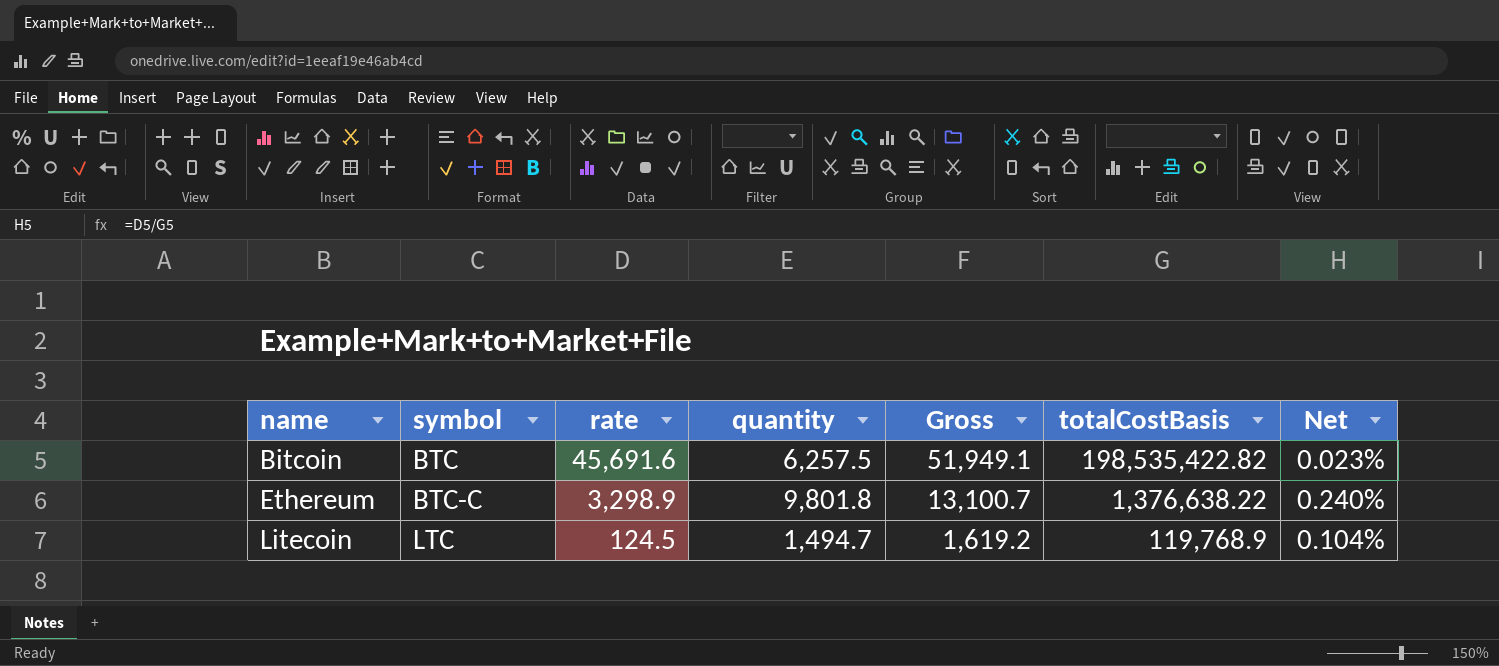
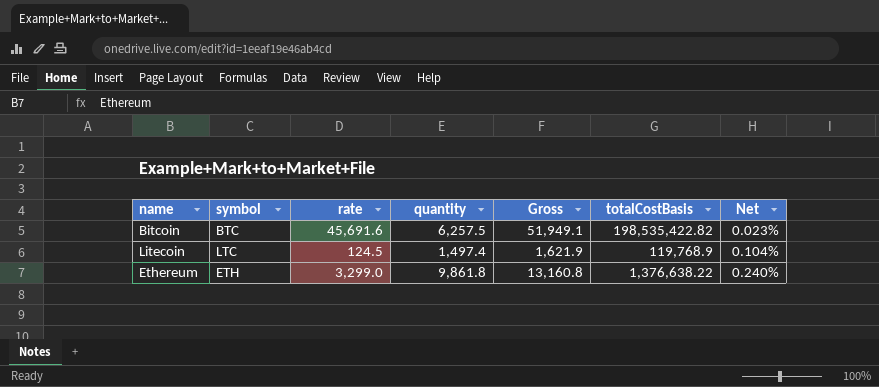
row order: name ascending -> Net ascending
Litecoin | quantity: 1,494.7 -> 1,497.4
Litecoin | Gross: 1,619.2 -> 1,621.9
Ethereum | symbol: BTC-C -> ETH
Ethereum | rate: 3,298.9 -> 3,299.0
Ethereum | quantity: 9,801.8 -> 9,861.8
Ethereum | Gross: 13,100.7 -> 13,160.8

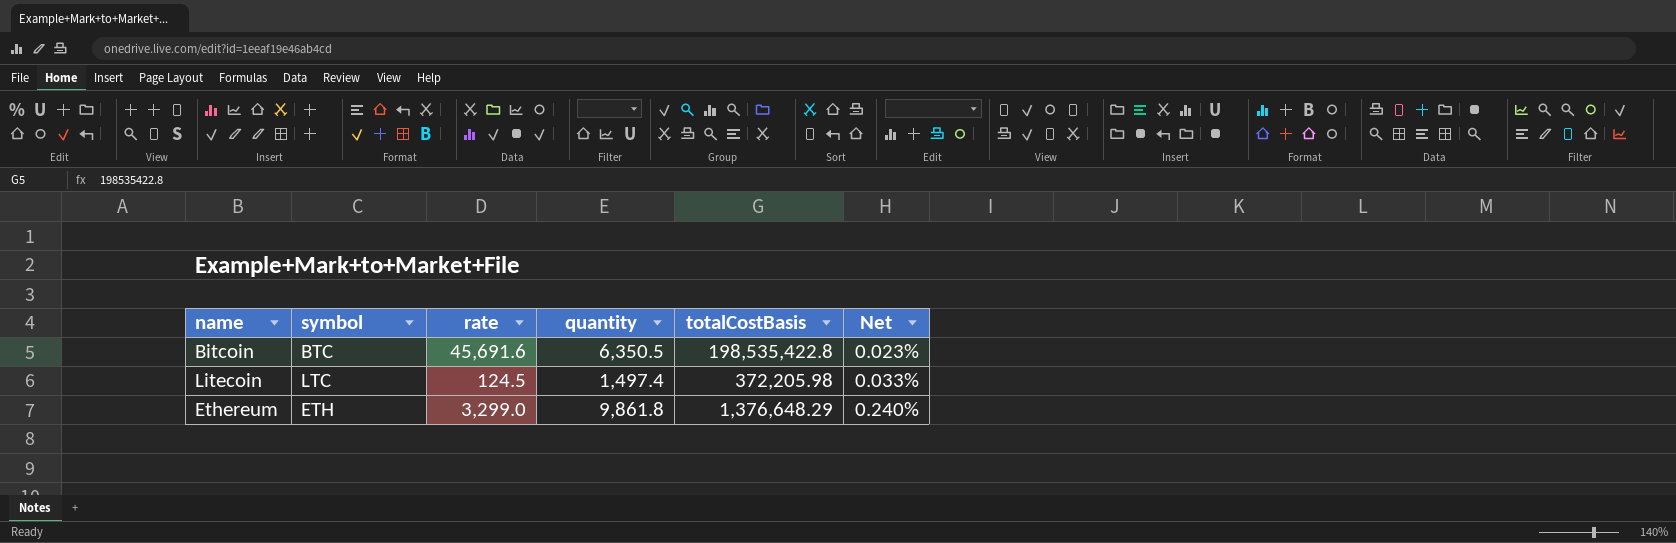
column Gross | formula: [rate] + [quantity] -> none
Bitcoin | quantity: 6,257.5 -> 6,350.5
Bitcoin | totalCostBasis: 198,535,422.82 -> 198,535,422.8
Litecoin | totalCostBasis: 119,768.9 -> 372,205.98
Litecoin | Net: 0.104% -> 0.033%
Ethereum | totalCostBasis: 1,376,638.22 -> 1,376,648.29

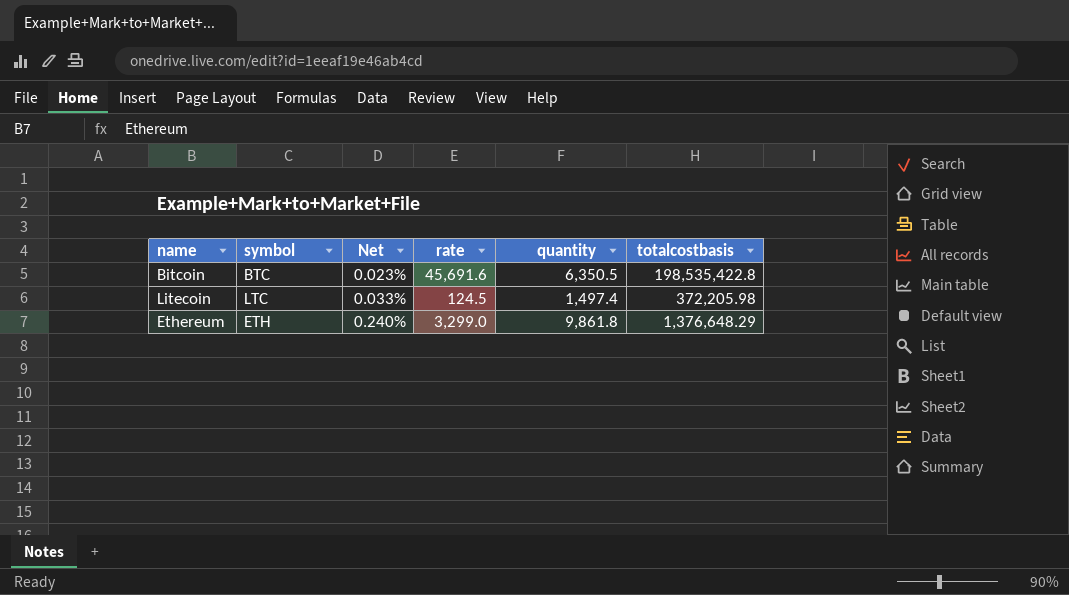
column Net | position: 6 -> 3
column name: totalCostBasis -> totalcostbasis

